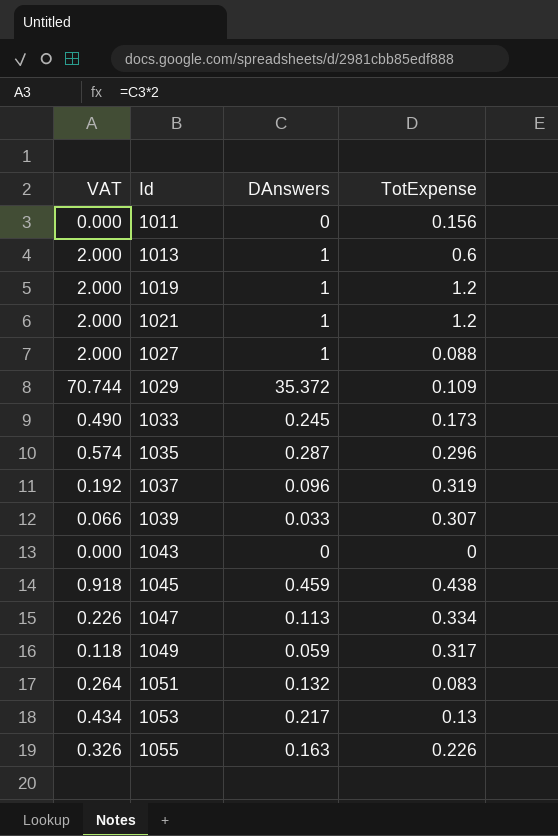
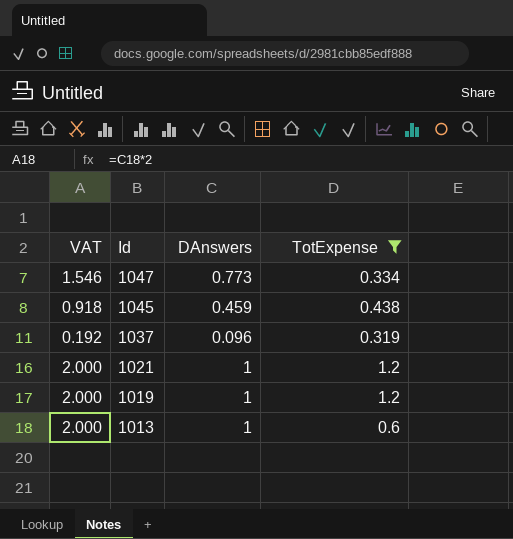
filter: none -> TotExpense >= 0.319
row order: Id ascending -> Id descending
1047 | VAT: 0.226 -> 1.546
1047 | DAnswers: 0.113 -> 0.773

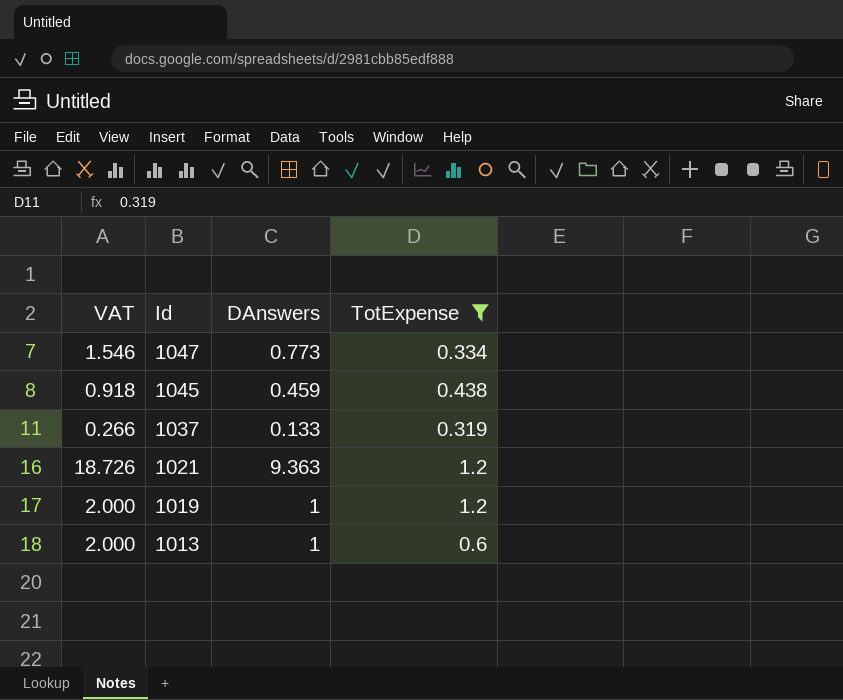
1037 | VAT: 0.192 -> 0.266
1037 | DAnswers: 0.096 -> 0.133
1021 | VAT: 2.000 -> 18.726
1021 | DAnswers: 1 -> 9.363

